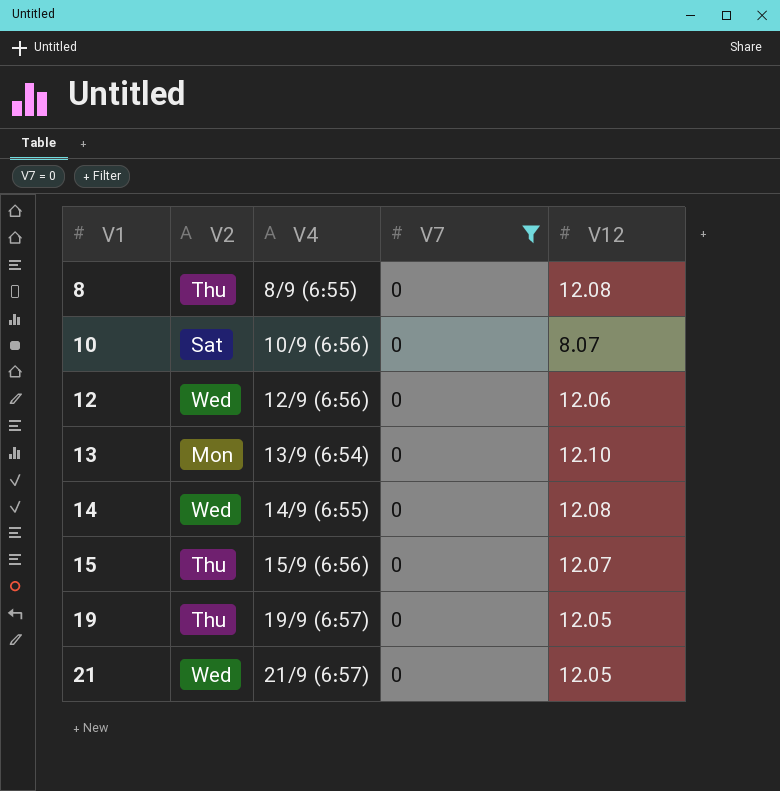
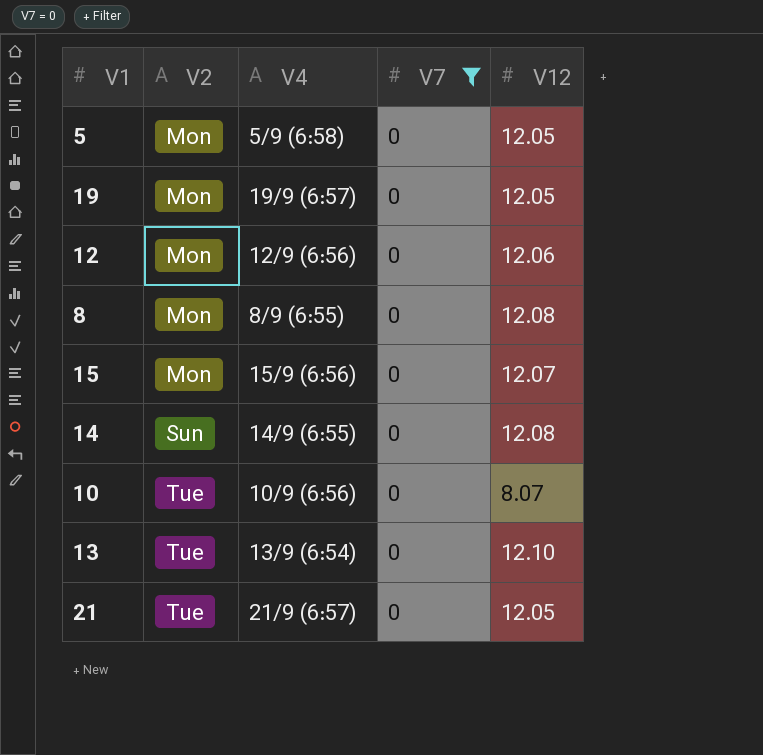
row order: V1 ascending -> V2 ascending
row 5: none -> Mon | 5/9 (6:58) | 0 | 12.05
19 | V2: Thu -> Mon
12 | V2: Wed -> Mon
8 | V2: Thu -> Mon
15 | V2: Thu -> Mon
14 | V2: Wed -> Sun
10 | V2: Sat -> Tue
13 | V2: Mon -> Tue
21 | V2: Wed -> Tue

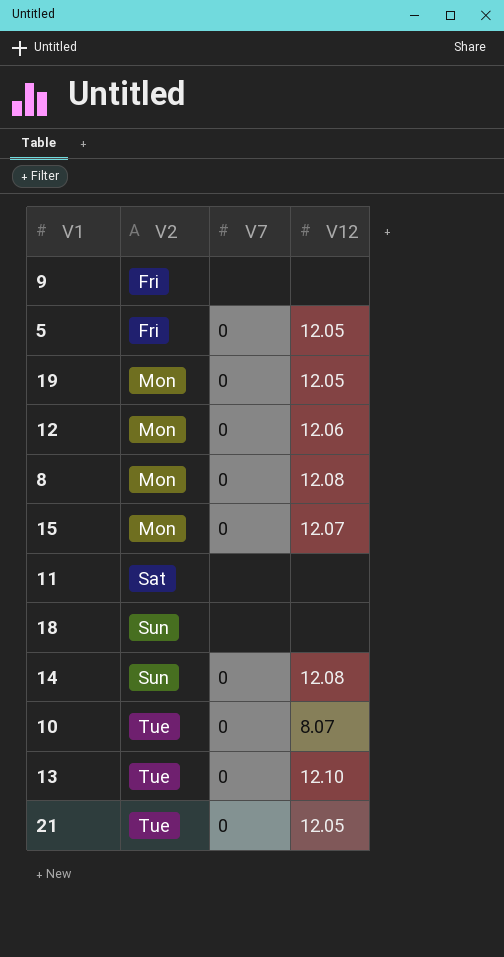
filter: V7 = 0 -> none
column V4 | position: 3 -> none
5 | V2: Mon -> Fri

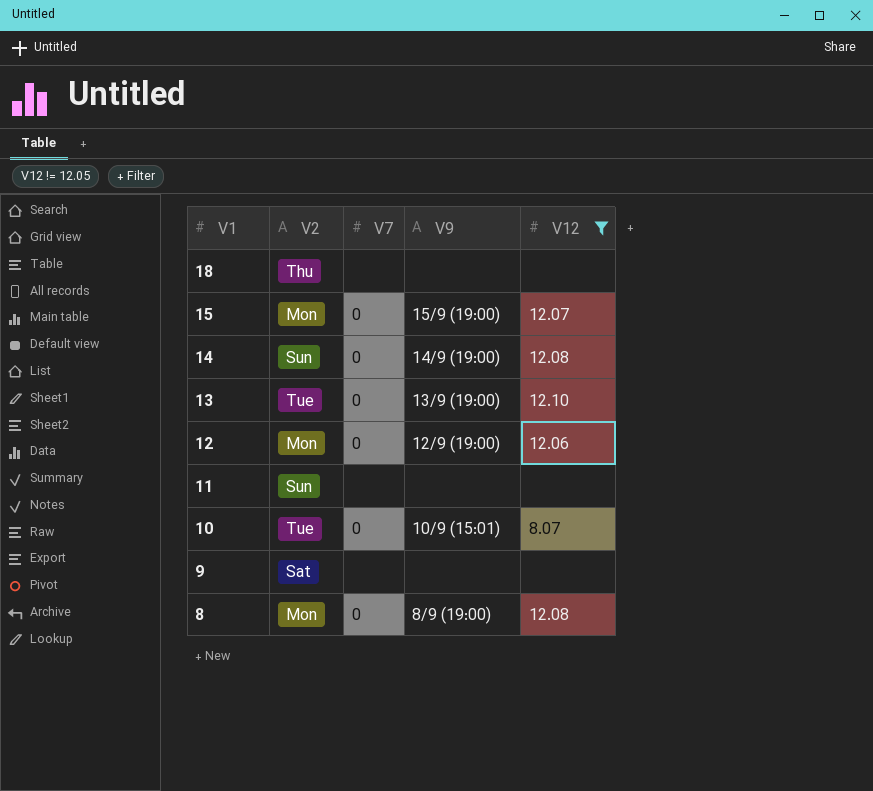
filter: none -> V12 != 12.05
row order: V2 ascending -> V1 descending
column V9 | position: none -> 4
18 | V2: Sun -> Thu
11 | V2: Sat -> Sun
9 | V2: Fri -> Sat

